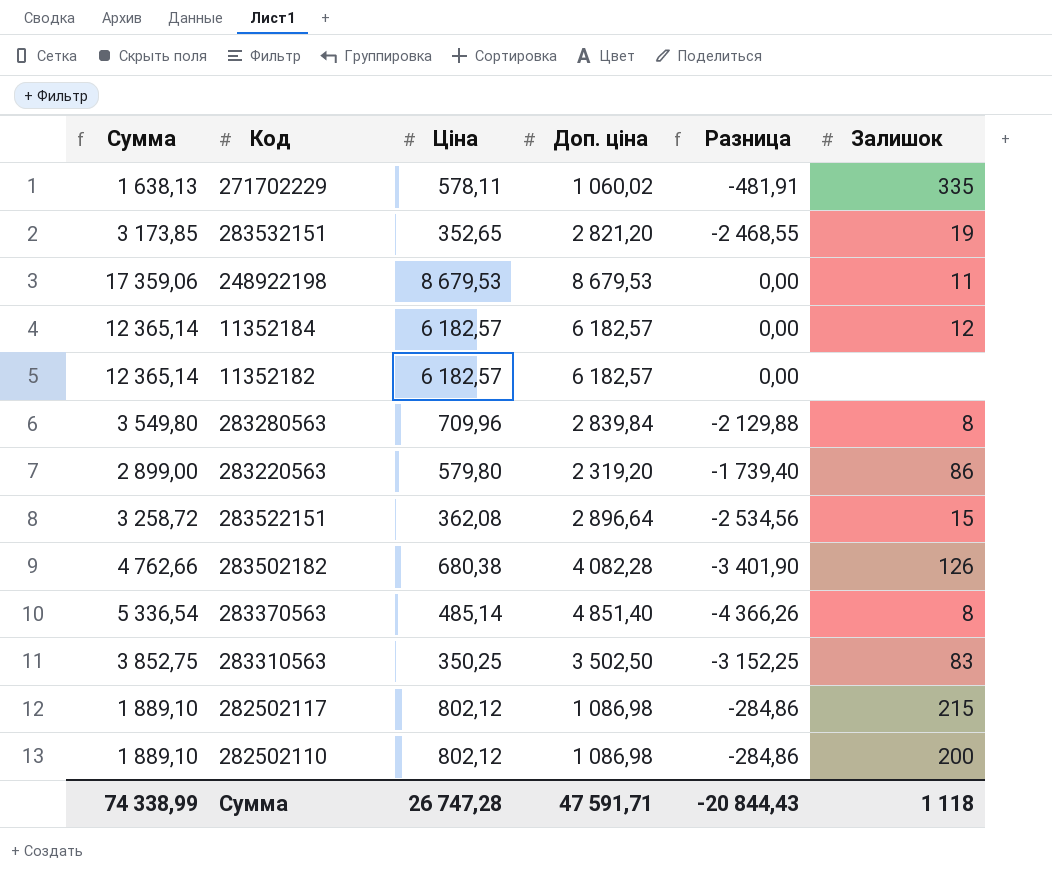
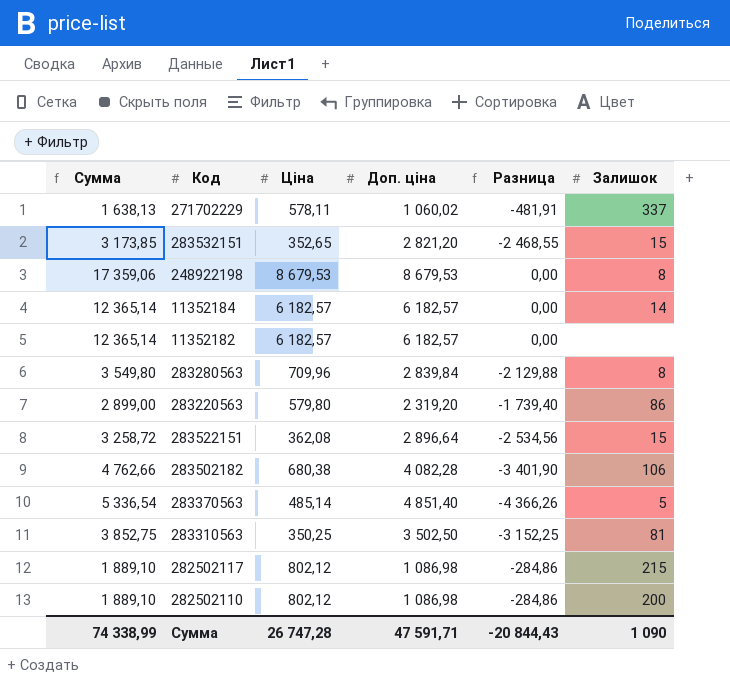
271702229 | Залишок: 335 -> 337
283532151 | Залишок: 19 -> 15
248922198 | Залишок: 11 -> 8
11352184 | Залишок: 12 -> 14
283502182 | Залишок: 126 -> 106
283370563 | Залишок: 8 -> 5
283310563 | Залишок: 83 -> 81
Сумма | Залишок: 1 118 -> 1 090

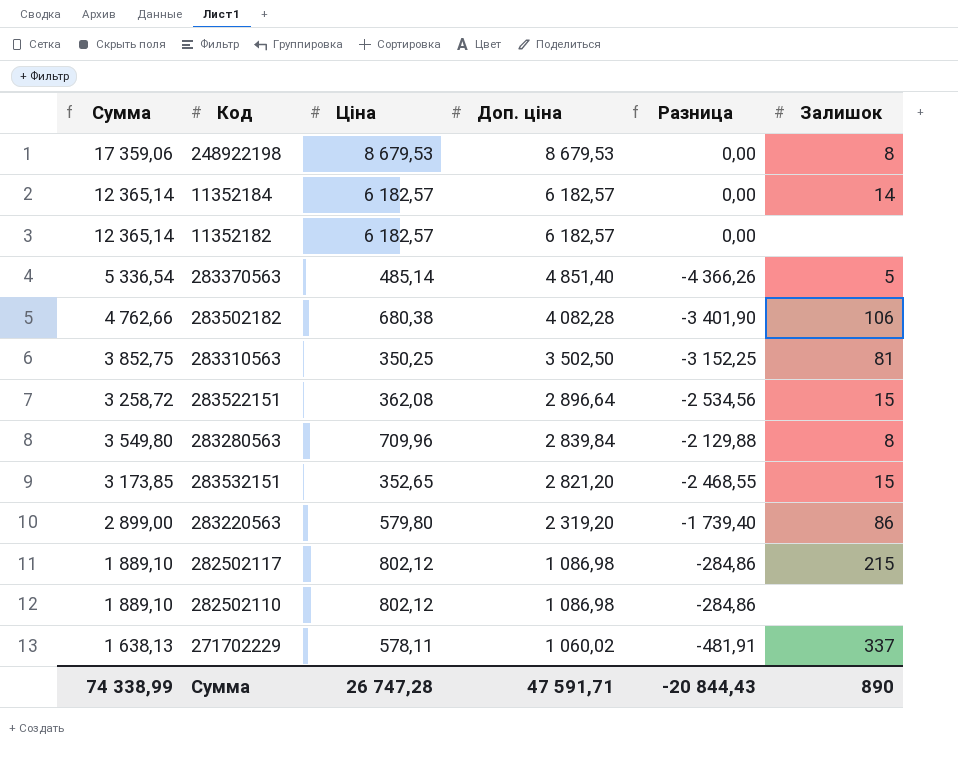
row order: none -> Доп. ціна descending
282502110 | Залишок: 200 -> none
Сумма | Залишок: 1 090 -> 890

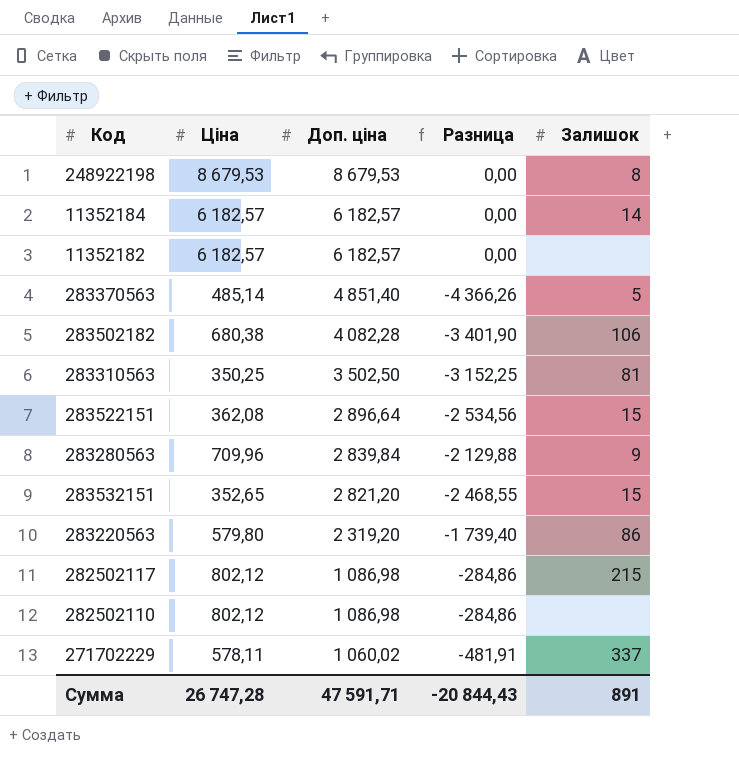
column Сумма | formula: [Ціна] + [Доп. ціна] -> none
283280563 | Залишок: 8 -> 9
Сумма | Залишок: 890 -> 891

